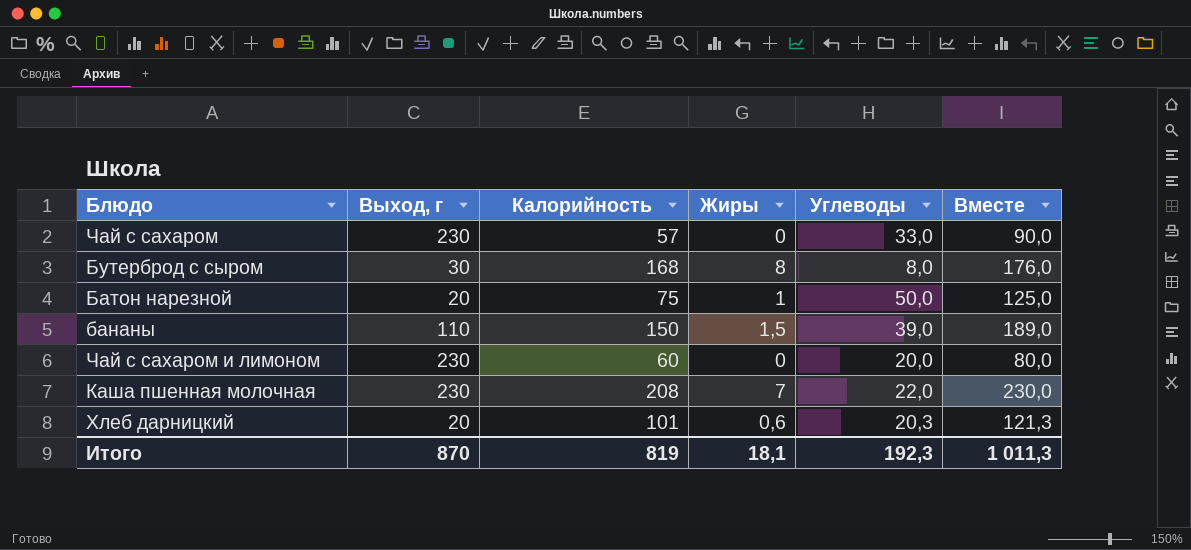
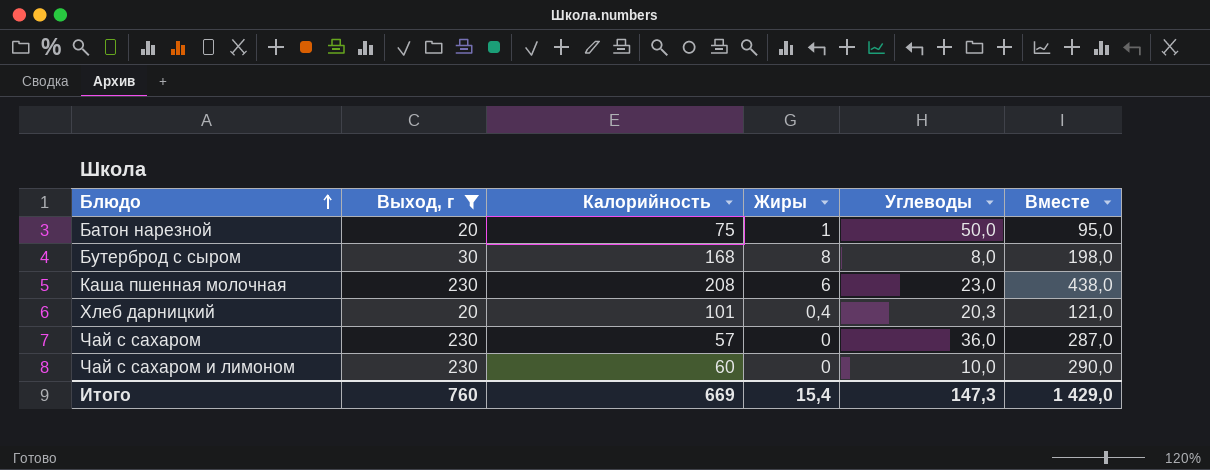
filter: none -> Выход, г != 110
row order: none -> Блюдо ascending
column Вместе | formula: [Калорийность] + [Углеводы] -> [Выход, г] + [Калорийность]
Каша пшенная молочная | Жиры: 7 -> 6
Каша пшенная молочная | Углеводы: 22,0 -> 23,0
Хлеб дарницкий | Жиры: 0,6 -> 0,4
Чай с сахаром | Углеводы: 33,0 -> 36,0
Чай с сахаром и лимоном | Углеводы: 20,0 -> 10,0
Итого | Выход, г: 870 -> 760
Итого | Калорийность: 819 -> 669
Итого | Жиры: 18,1 -> 15,4
Итого | Углеводы: 192,3 -> 147,3
Итого | Вместе: 1 011,3 -> 1 429,0

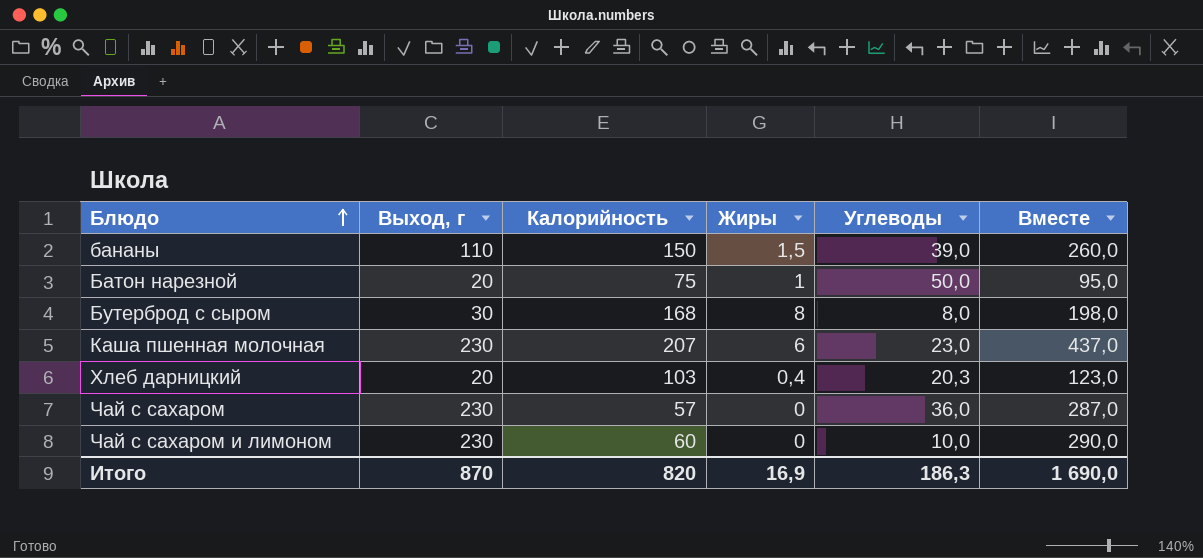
filter: Выход, г != 110 -> none
Каша пшенная молочная | Калорийность: 208 -> 207
Каша пшенная молочная | Вместе: 438,0 -> 437,0
Хлеб дарницкий | Калорийность: 101 -> 103
Хлеб дарницкий | Вместе: 121,0 -> 123,0
Итого | Выход, г: 760 -> 870
Итого | Калорийность: 669 -> 820
Итого | Жиры: 15,4 -> 16,9
Итого | Углеводы: 147,3 -> 186,3
Итого | Вместе: 1 429,0 -> 1 690,0

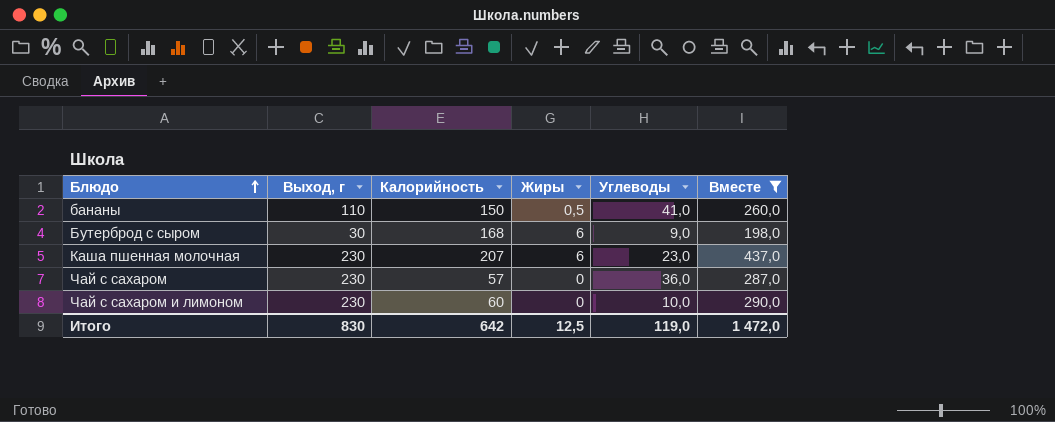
filter: none -> Вместе >= 198,0
бананы | Жиры: 1,5 -> 0,5
бананы | Углеводы: 39,0 -> 41,0
Бутерброд с сыром | Жиры: 8 -> 6
Бутерброд с сыром | Углеводы: 8,0 -> 9,0
Итого | Выход, г: 870 -> 830
Итого | Калорийность: 820 -> 642
Итого | Жиры: 16,9 -> 12,5
Итого | Углеводы: 186,3 -> 119,0
Итого | Вместе: 1 690,0 -> 1 472,0

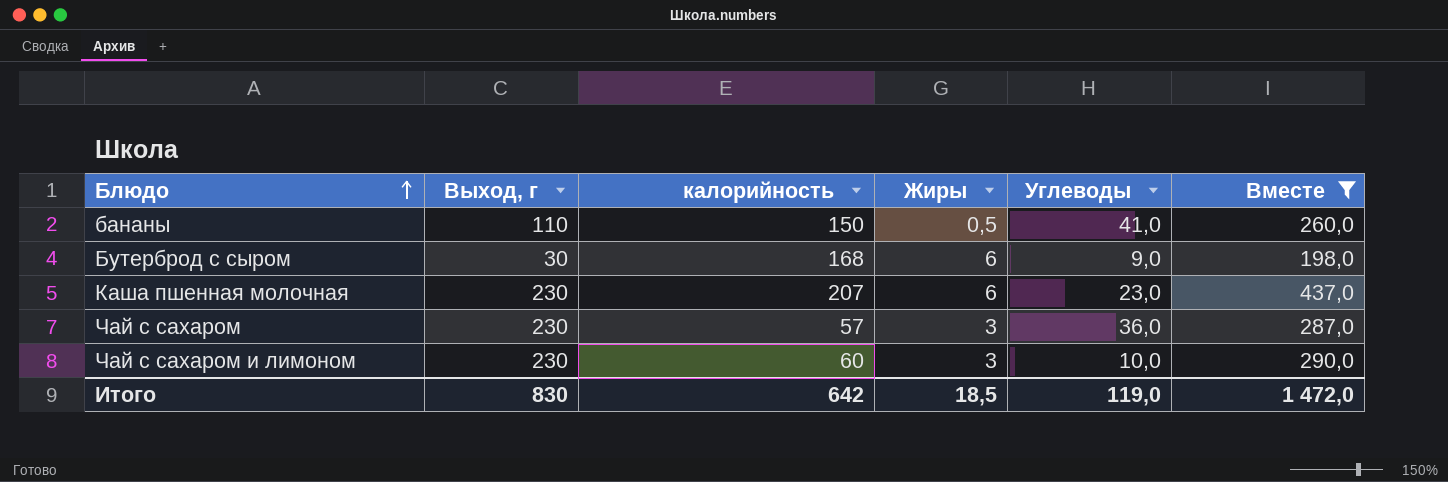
column name: Калорийность -> калорийность
Чай с сахаром | Жиры: 0 -> 3
Чай с сахаром и лимоном | Жиры: 0 -> 3
Итого | Жиры: 12,5 -> 18,5

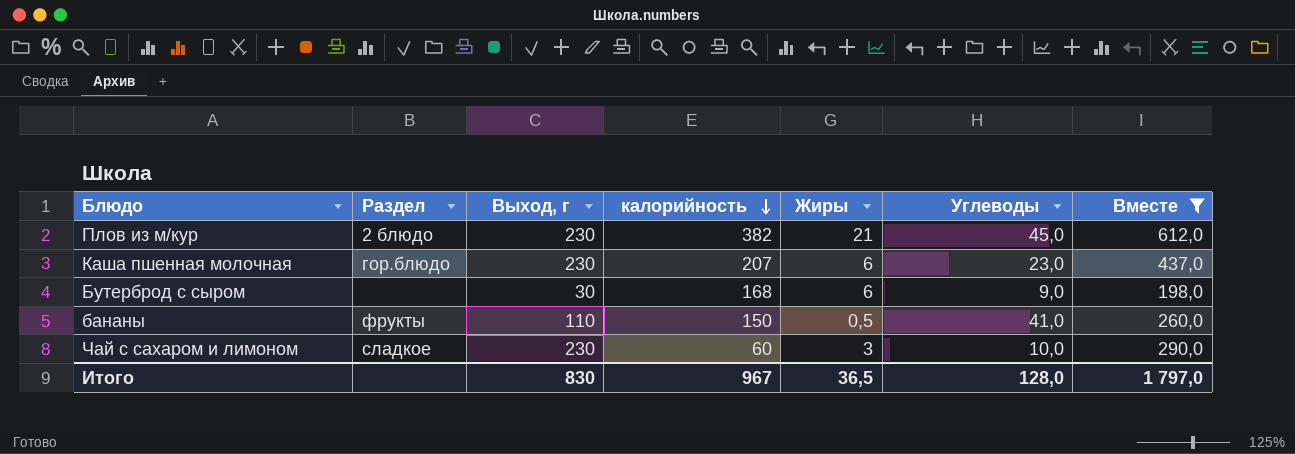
row order: Блюдо ascending -> калорийность descending
column Раздел | position: none -> 2
row Чай с сахаром: 230 | 57 | 3 | 36,0 | 287,0 -> none
row Плов из м/кур: none -> 2 блюдо | 230 | 382 | 21 | 45,0 | 612,0
Итого | калорийность: 642 -> 967
Итого | Жиры: 18,5 -> 36,5
Итого | Углеводы: 119,0 -> 128,0
Итого | Вместе: 1 472,0 -> 1 797,0

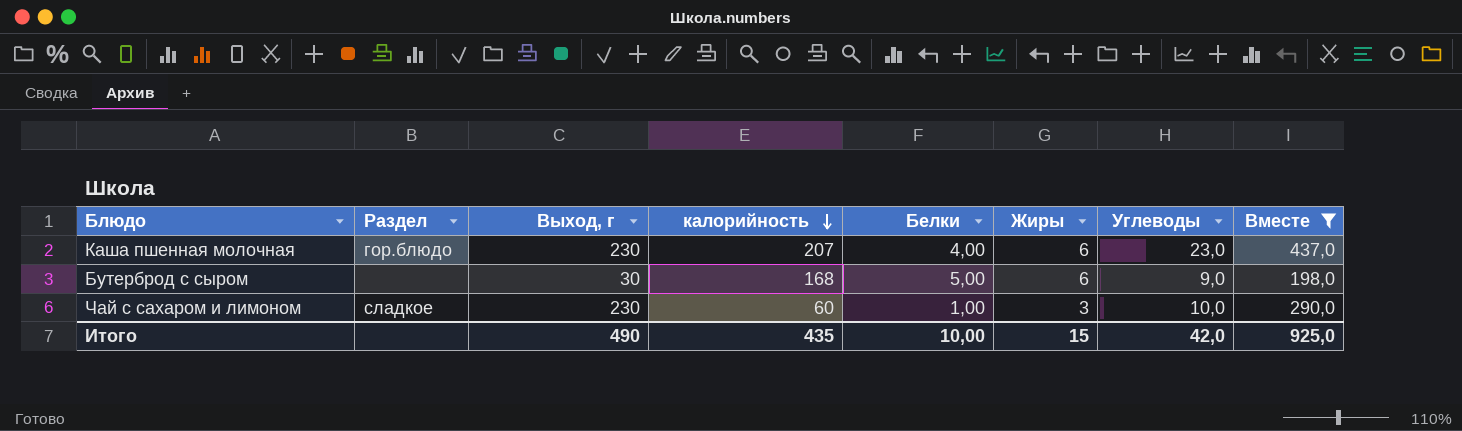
column Белки | position: none -> 5
row Плов из м/кур: 2 блюдо | 230 | 382 | 21 | 45,0 | 612,0 -> none
row бананы: фрукты | 110 | 150 | 0,5 | 41,0 | 260,0 -> none
Итого | Выход, г: 830 -> 490
Итого | калорийность: 967 -> 435
Итого | Жиры: 36,5 -> 15
Итого | Углеводы: 128,0 -> 42,0
Итого | Вместе: 1 797,0 -> 925,0

